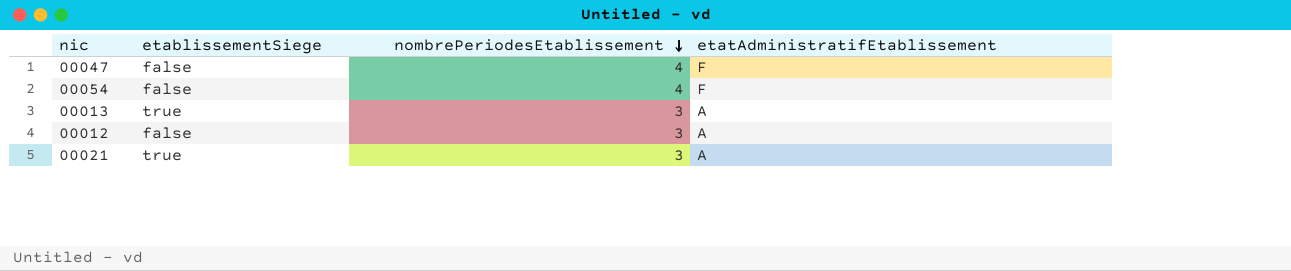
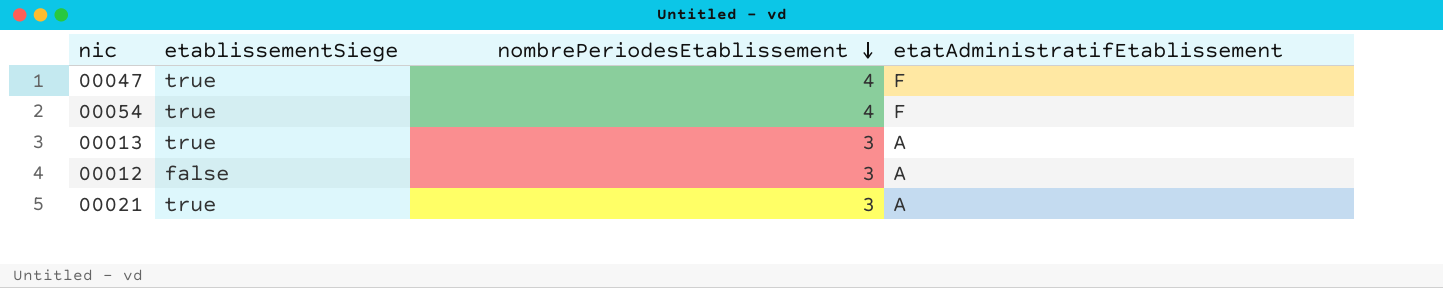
00047 | etablissementSiege: false -> true
00054 | etablissementSiege: false -> true

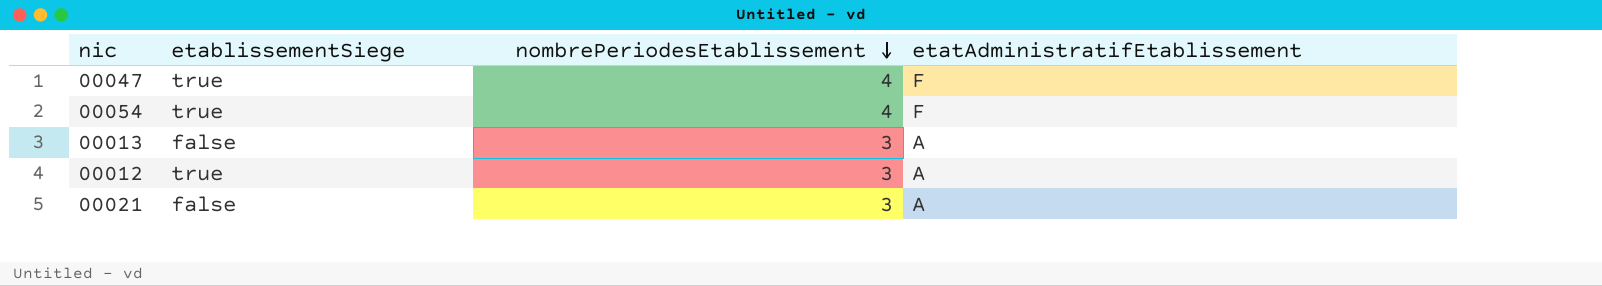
00013 | etablissementSiege: true -> false
00012 | etablissementSiege: false -> true
00021 | etablissementSiege: true -> false

